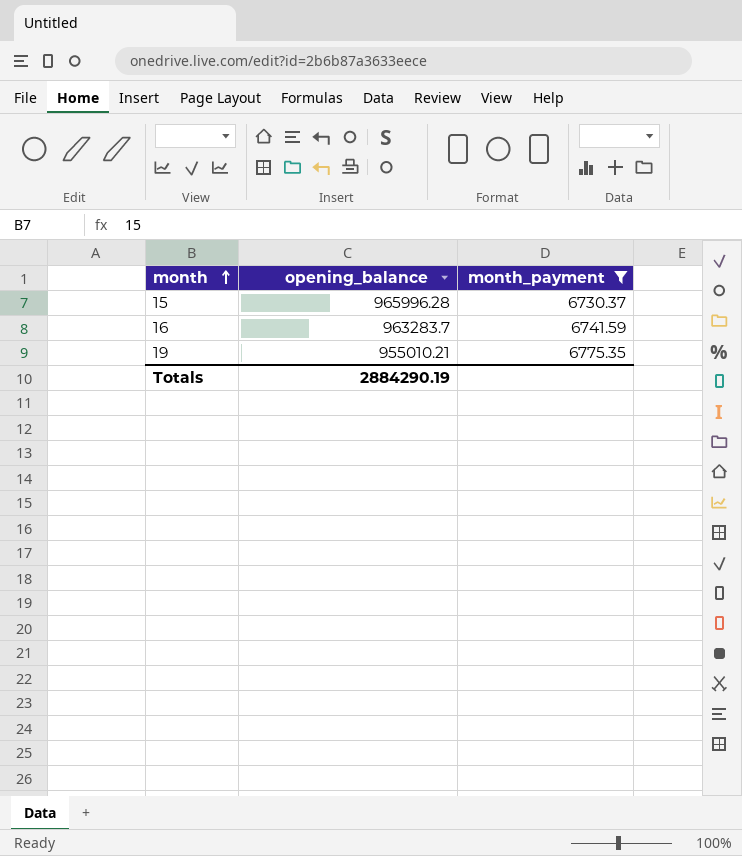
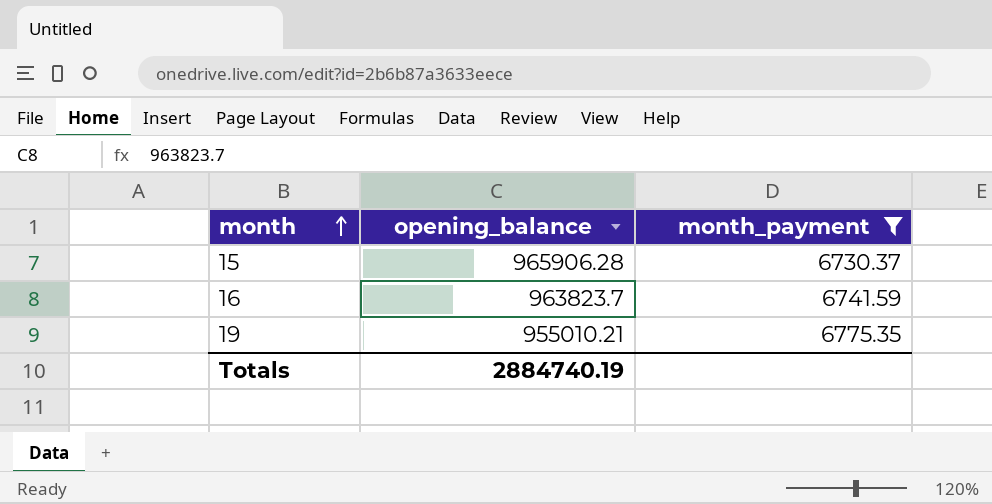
15 | opening_balance: 965996.28 -> 965906.28
16 | opening_balance: 963283.7 -> 963823.7
Totals | opening_balance: 2884290.19 -> 2884740.19

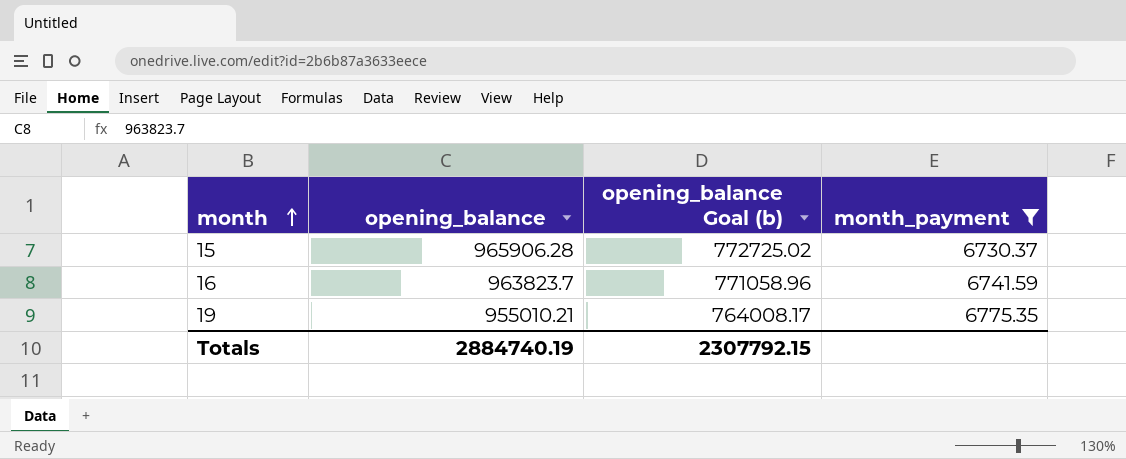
column opening_balance Goal (b) | formula: none -> [opening_balance] * 0.8

